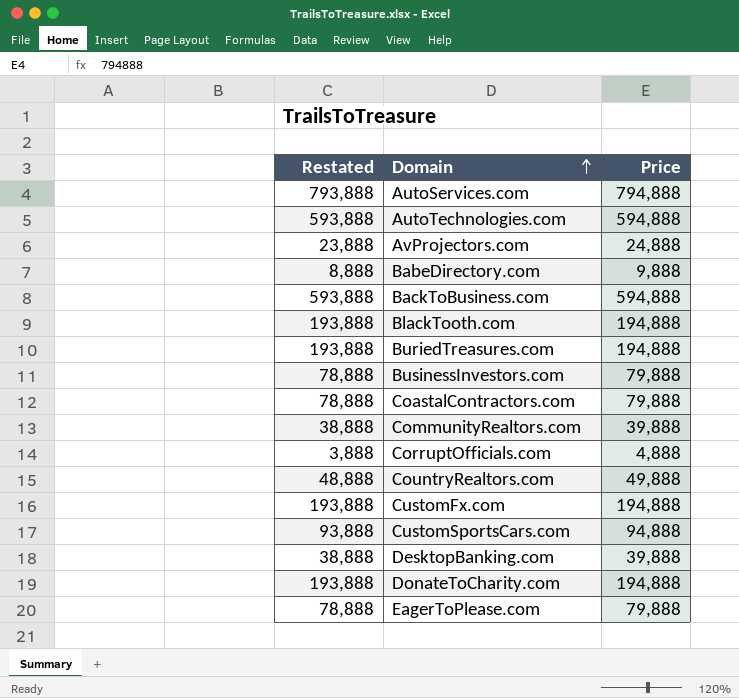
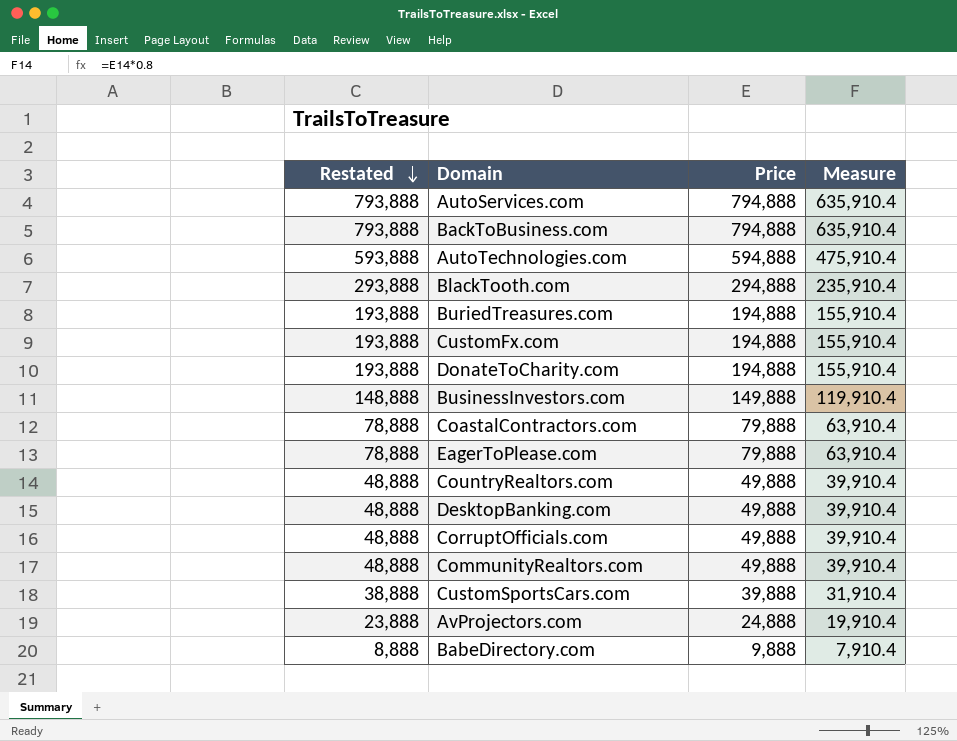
row order: Domain ascending -> Restated descending
column Measure | formula: none -> [Price] * 0.8
BackToBusiness.com | Restated: 593,888 -> 793,888
BackToBusiness.com | Price: 594,888 -> 794,888
BlackTooth.com | Restated: 193,888 -> 293,888
BlackTooth.com | Price: 194,888 -> 294,888
BusinessInvestors.com | Restated: 78,888 -> 148,888
BusinessInvestors.com | Price: 79,888 -> 149,888
DesktopBanking.com | Restated: 38,888 -> 48,888
DesktopBanking.com | Price: 39,888 -> 49,888
CorruptOfficials.com | Restated: 3,888 -> 48,888
CorruptOfficials.com | Price: 4,888 -> 49,888
CommunityRealtors.com | Restated: 38,888 -> 48,888
CommunityRealtors.com | Price: 39,888 -> 49,888
CustomSportsCars.com | Restated: 93,888 -> 38,888
CustomSportsCars.com | Price: 94,888 -> 39,888

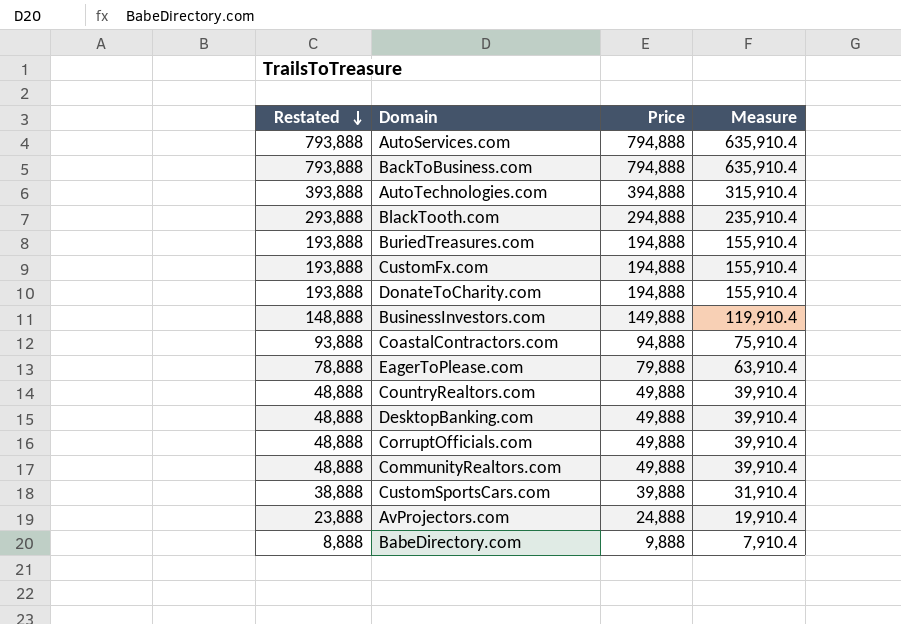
AutoTechnologies.com | Restated: 593,888 -> 393,888
AutoTechnologies.com | Price: 594,888 -> 394,888
AutoTechnologies.com | Measure: 475,910.4 -> 315,910.4
CoastalContractors.com | Restated: 78,888 -> 93,888
CoastalContractors.com | Price: 79,888 -> 94,888
CoastalContractors.com | Measure: 63,910.4 -> 75,910.4

